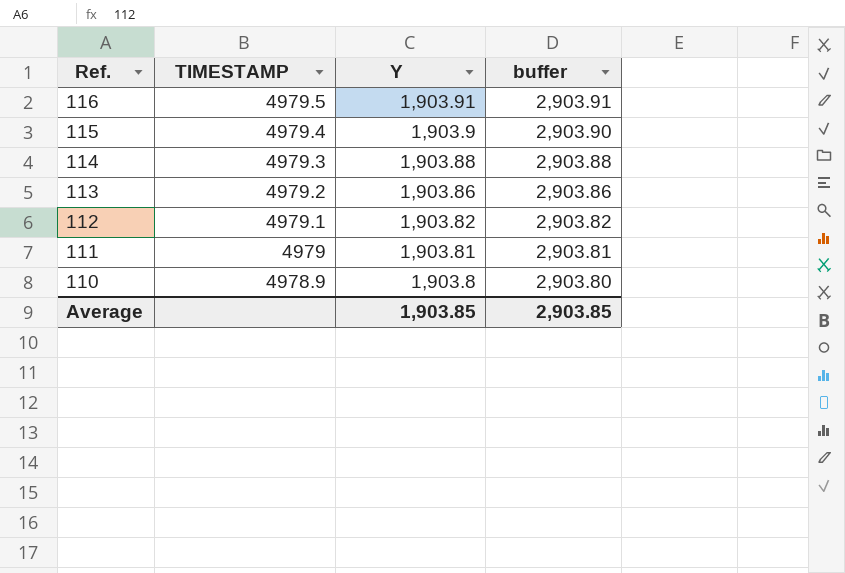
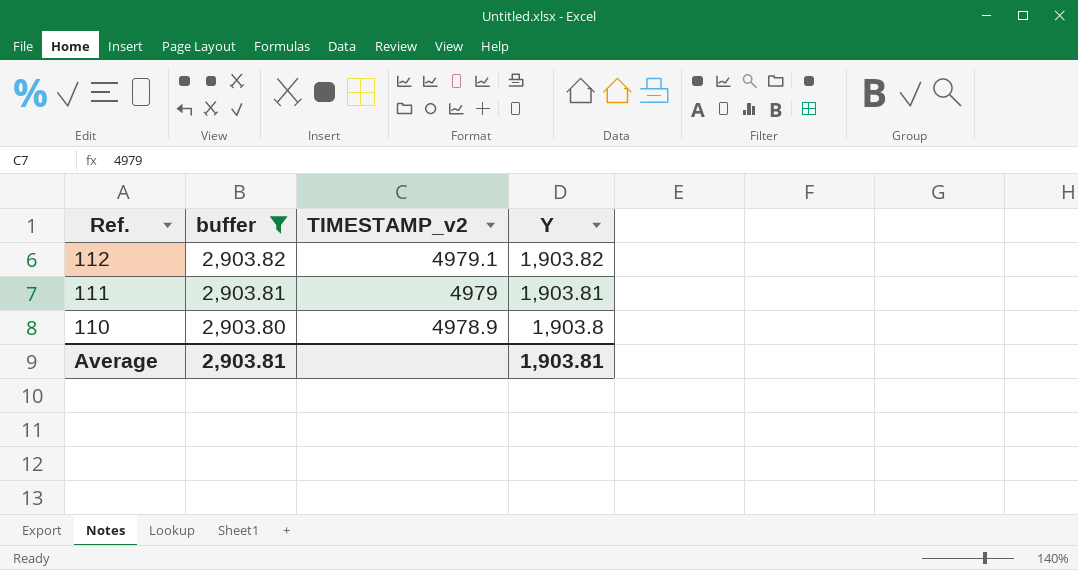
filter: none -> buffer <= 2,903.82
column buffer | position: 4 -> 2
column name: TIMESTAMP -> TIMESTAMP_v2
Average | buffer: 2,903.85 -> 2,903.81
Average | Y: 1,903.85 -> 1,903.81

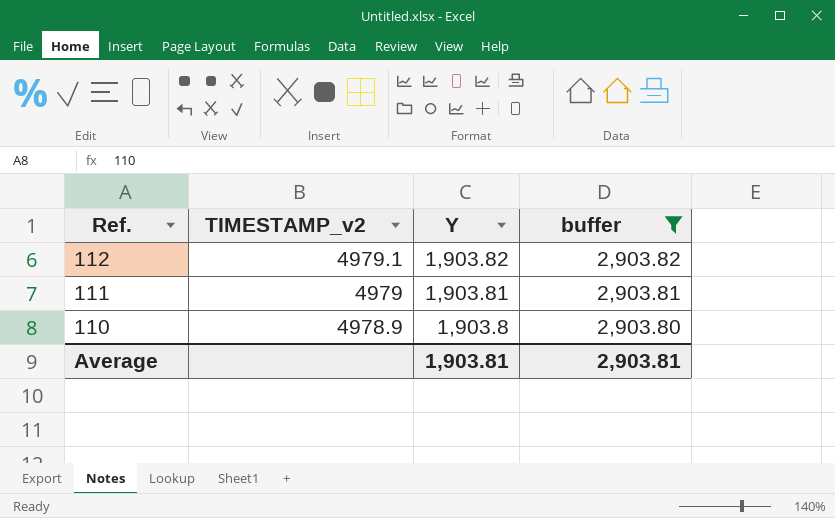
column buffer | position: 2 -> 4

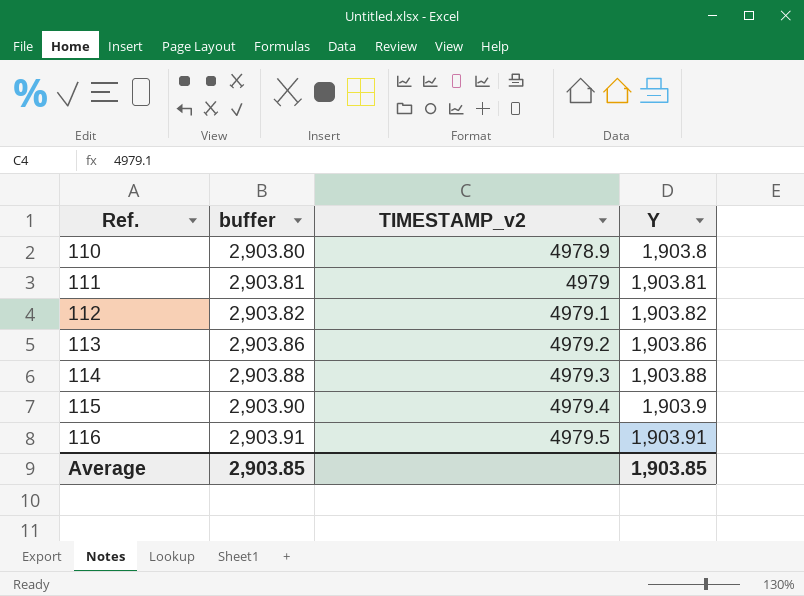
filter: buffer <= 2,903.82 -> none
row order: Ref. descending -> Ref. ascending
column buffer | position: 4 -> 2
Average | buffer: 2,903.81 -> 2,903.85
Average | Y: 1,903.81 -> 1,903.85

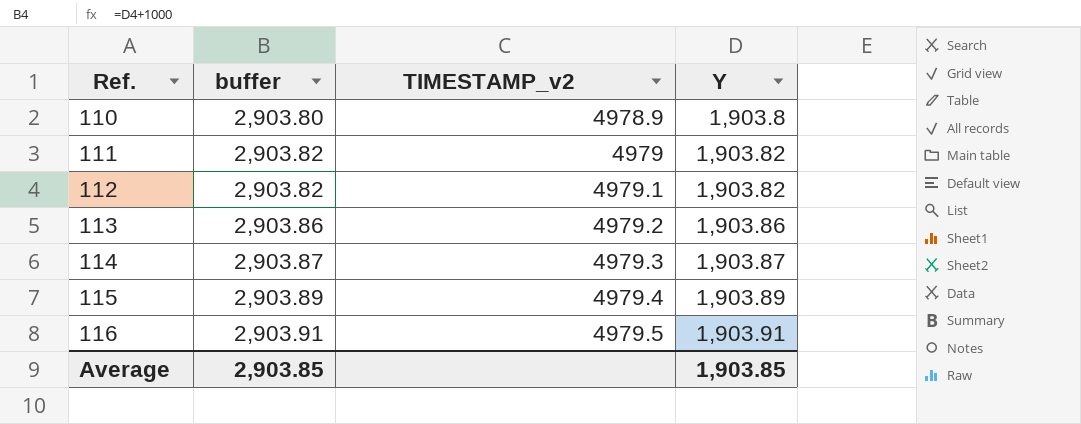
111 | buffer: 2,903.81 -> 2,903.82
111 | Y: 1,903.81 -> 1,903.82
114 | buffer: 2,903.88 -> 2,903.87
114 | Y: 1,903.88 -> 1,903.87
115 | buffer: 2,903.90 -> 2,903.89
115 | Y: 1,903.9 -> 1,903.89

